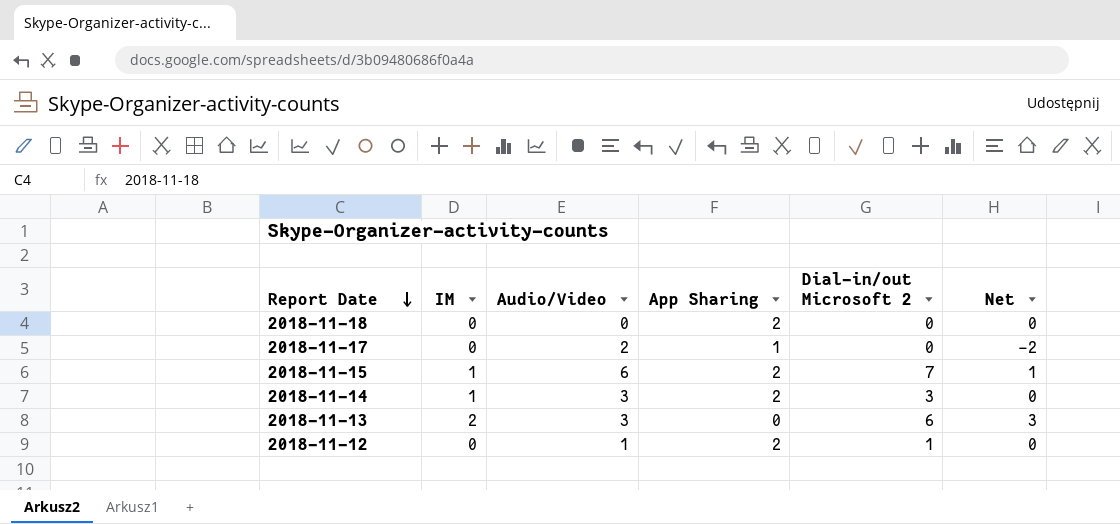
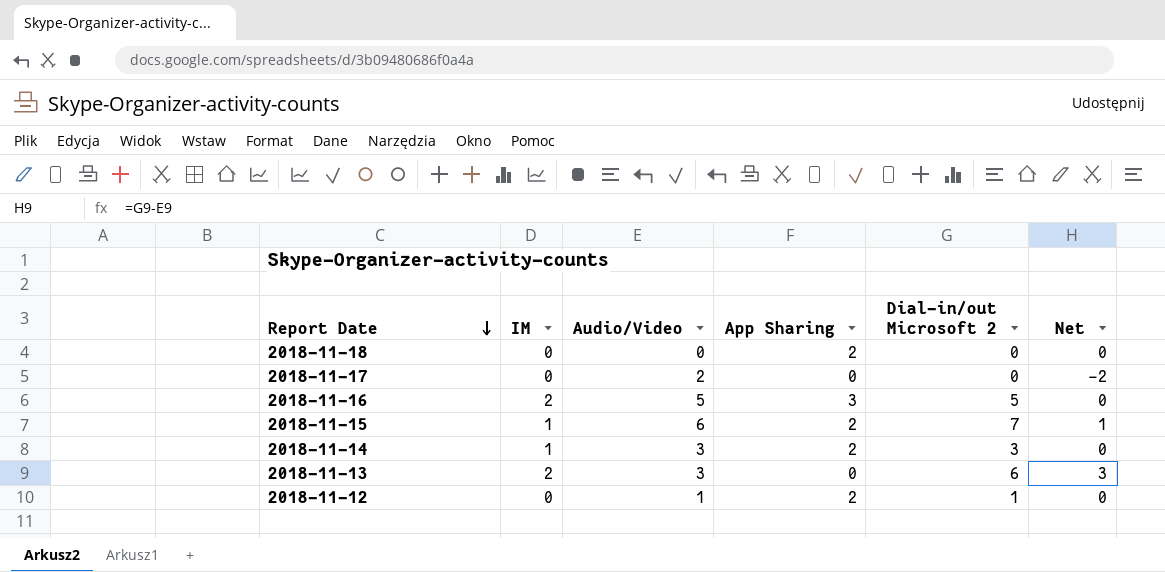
2018-11-17 | App Sharing: 1 -> 0
row 2018-11-16: none -> 2 | 5 | 3 | 5 | 0

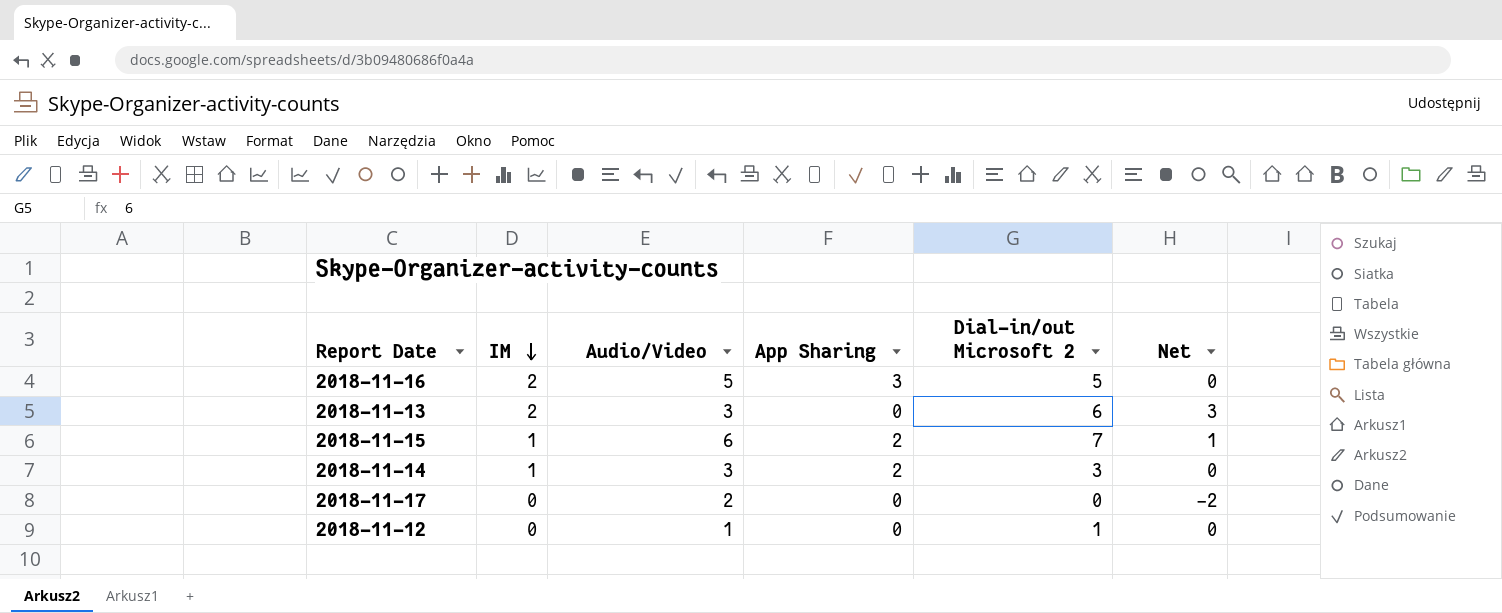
row order: Report Date descending -> IM descending
row 2018-11-18: 0 | 0 | 2 | 0 | 0 -> none
2018-11-12 | App Sharing: 2 -> 0

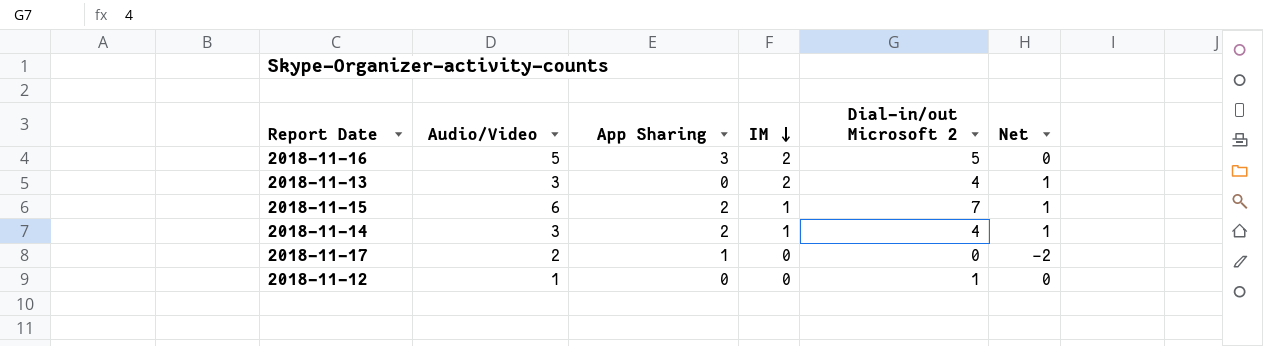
column IM | position: 2 -> 4
2018-11-13 | Dial-in/out Microsoft 2: 6 -> 4
2018-11-13 | Net: 3 -> 1
2018-11-14 | Dial-in/out Microsoft 2: 3 -> 4
2018-11-14 | Net: 0 -> 1
2018-11-17 | App Sharing: 0 -> 1

